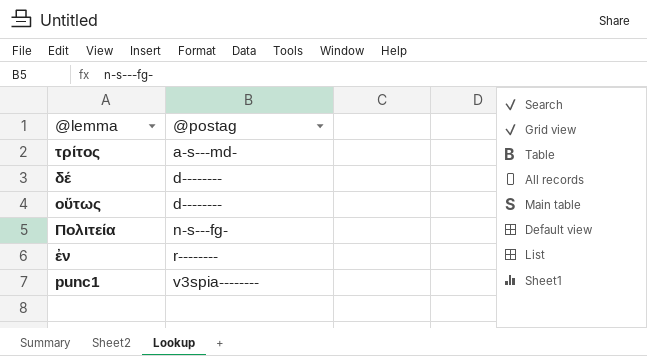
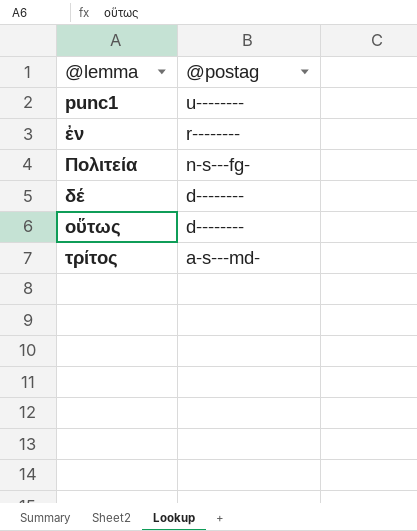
row order: @postag ascending -> @postag descending
punc1 | @postag: v3spia-------- -> u--------

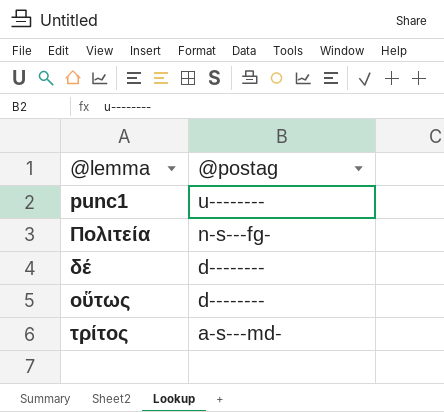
row ἐν: r-------- -> none

